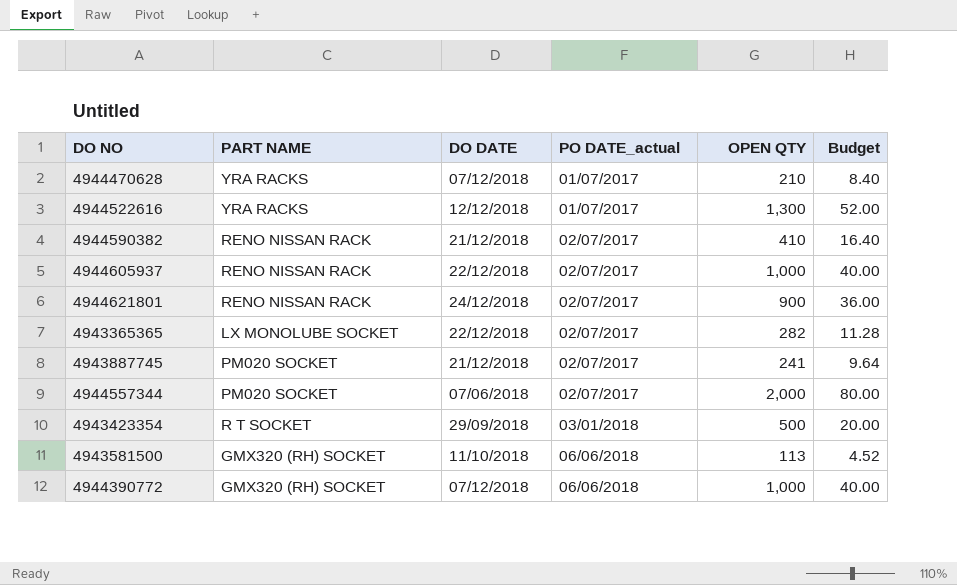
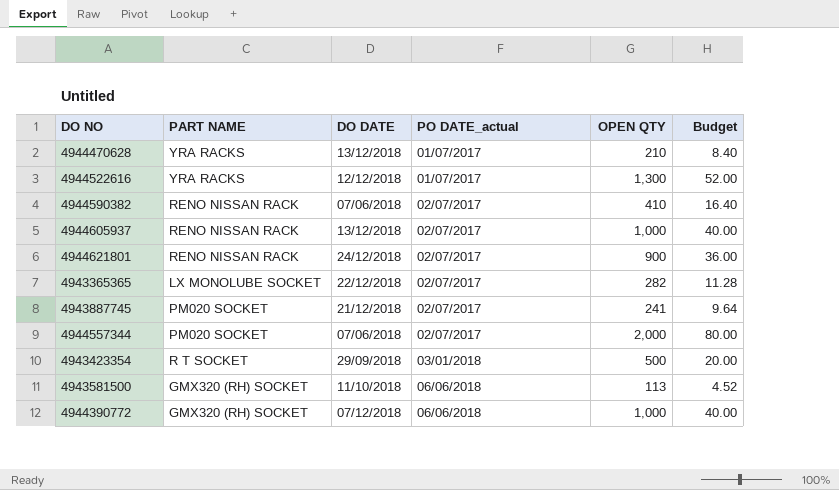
4944470628 | DO DATE: 07/12/2018 -> 13/12/2018
4944590382 | DO DATE: 21/12/2018 -> 07/06/2018
4944605937 | DO DATE: 22/12/2018 -> 13/12/2018

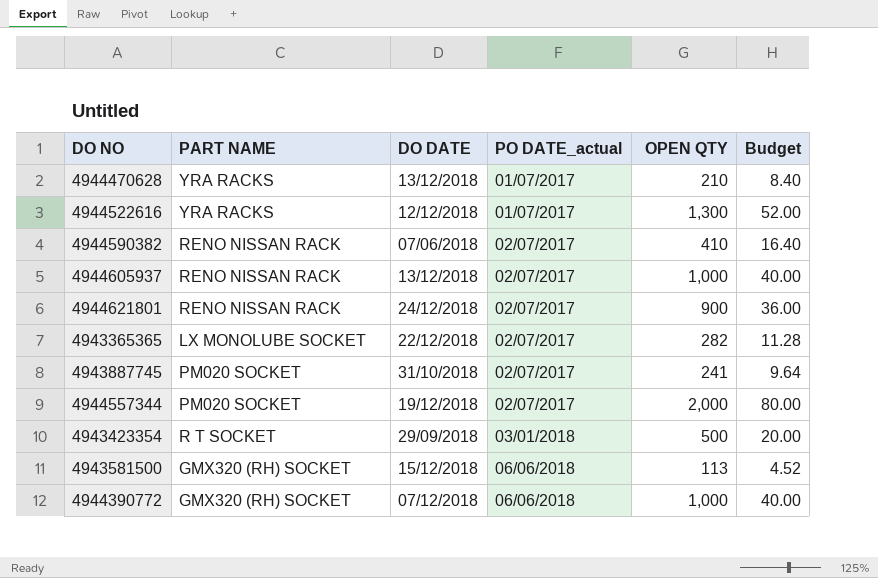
4943887745 | DO DATE: 21/12/2018 -> 31/10/2018
4944557344 | DO DATE: 07/06/2018 -> 19/12/2018
4943581500 | DO DATE: 11/10/2018 -> 15/12/2018

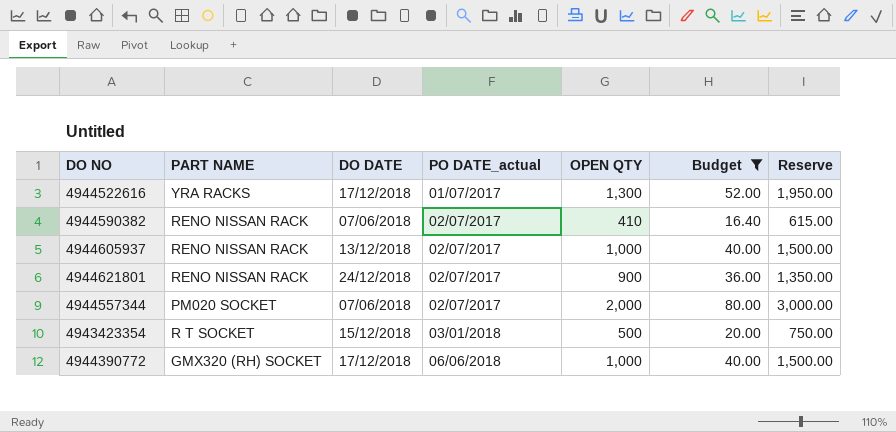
filter: none -> Budget >= 16.40
column Reserve | formula: none -> [OPEN QTY] * 1.5
4944522616 | DO DATE: 12/12/2018 -> 17/12/2018
4944557344 | DO DATE: 19/12/2018 -> 07/06/2018
4943423354 | DO DATE: 29/09/2018 -> 15/12/2018
4944390772 | DO DATE: 07/12/2018 -> 17/12/2018

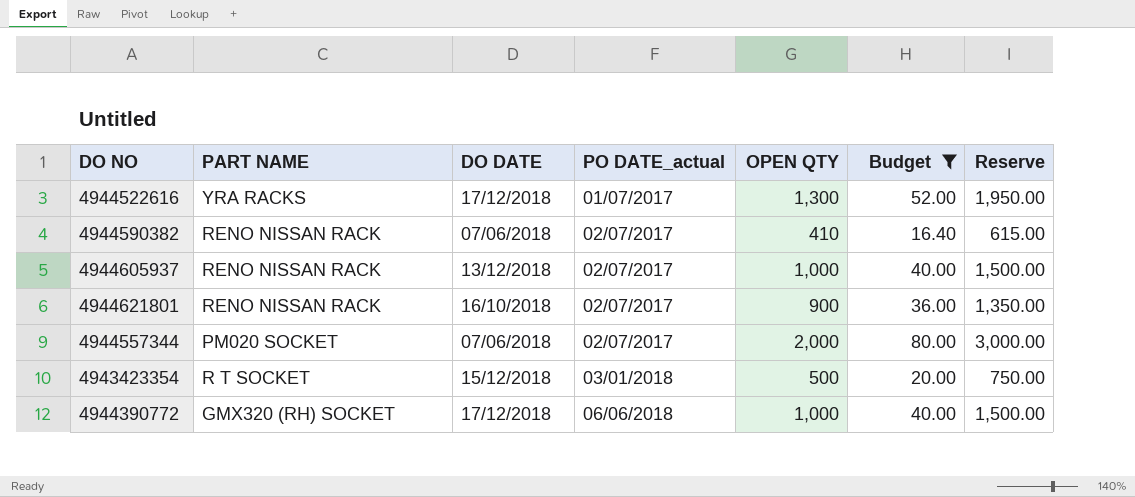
4944621801 | DO DATE: 24/12/2018 -> 16/10/2018

